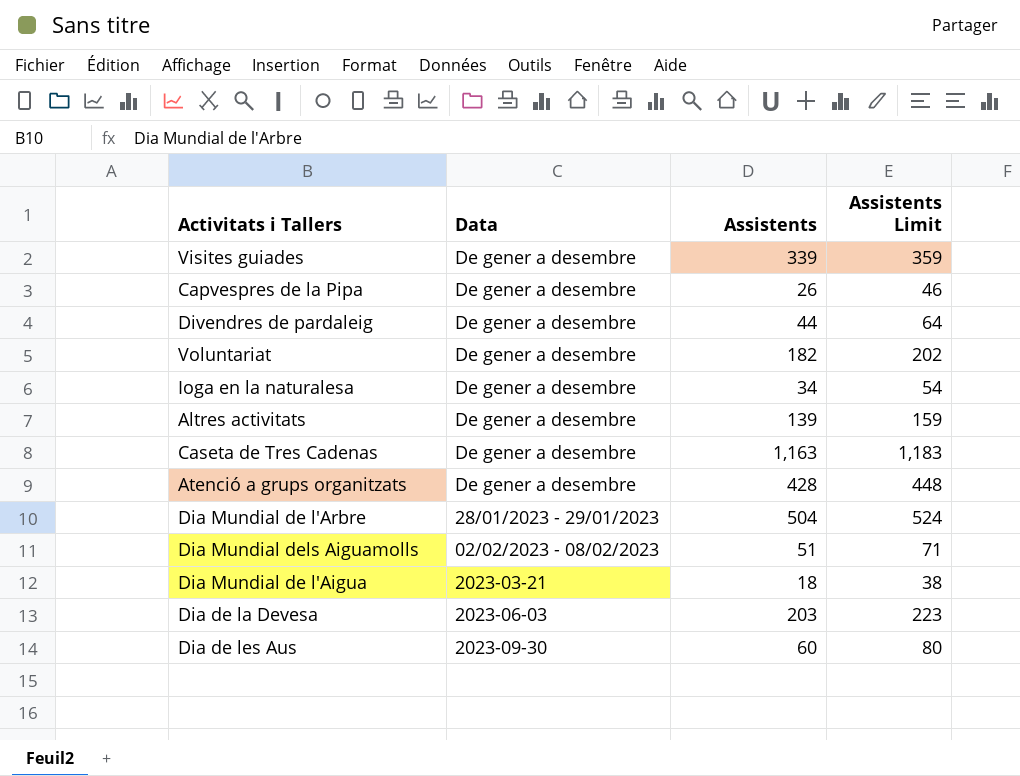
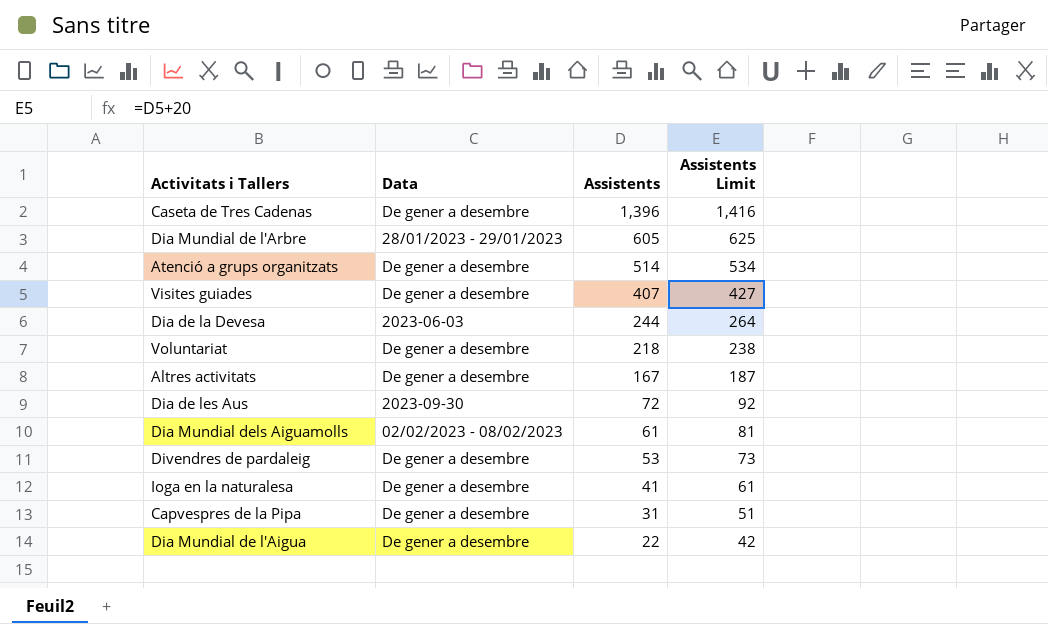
row order: none -> Assistents descending
Caseta de Tres Cadenas | Assistents: 1,163 -> 1,396
Caseta de Tres Cadenas | Assistents Limit: 1,183 -> 1,416
Dia Mundial de l'Arbre | Assistents: 504 -> 605
Dia Mundial de l'Arbre | Assistents Limit: 524 -> 625
Atenció a grups organitzats | Assistents: 428 -> 514
Atenció a grups organitzats | Assistents Limit: 448 -> 534
Visites guiades | Assistents: 339 -> 407
Visites guiades | Assistents Limit: 359 -> 427
Dia de la Devesa | Assistents: 203 -> 244
Dia de la Devesa | Assistents Limit: 223 -> 264
Voluntariat | Assistents: 182 -> 218
Voluntariat | Assistents Limit: 202 -> 238
Altres activitats | Assistents: 139 -> 167
Altres activitats | Assistents Limit: 159 -> 187
Dia de les Aus | Assistents: 60 -> 72
Dia de les Aus | Assistents Limit: 80 -> 92
Dia Mundial dels Aiguamolls | Assistents: 51 -> 61
Dia Mundial dels Aiguamolls | Assistents Limit: 71 -> 81
Divendres de pardaleig | Assistents: 44 -> 53
Divendres de pardaleig | Assistents Limit: 64 -> 73
Ioga en la naturalesa | Assistents: 34 -> 41
Ioga en la naturalesa | Assistents Limit: 54 -> 61
Capvespres de la Pipa | Assistents: 26 -> 31
Capvespres de la Pipa | Assistents Limit: 46 -> 51
Dia Mundial de l'Aigua | Data: 2023-03-21 -> De gener a desembre
Dia Mundial de l'Aigua | Assistents: 18 -> 22
Dia Mundial de l'Aigua | Assistents Limit: 38 -> 42

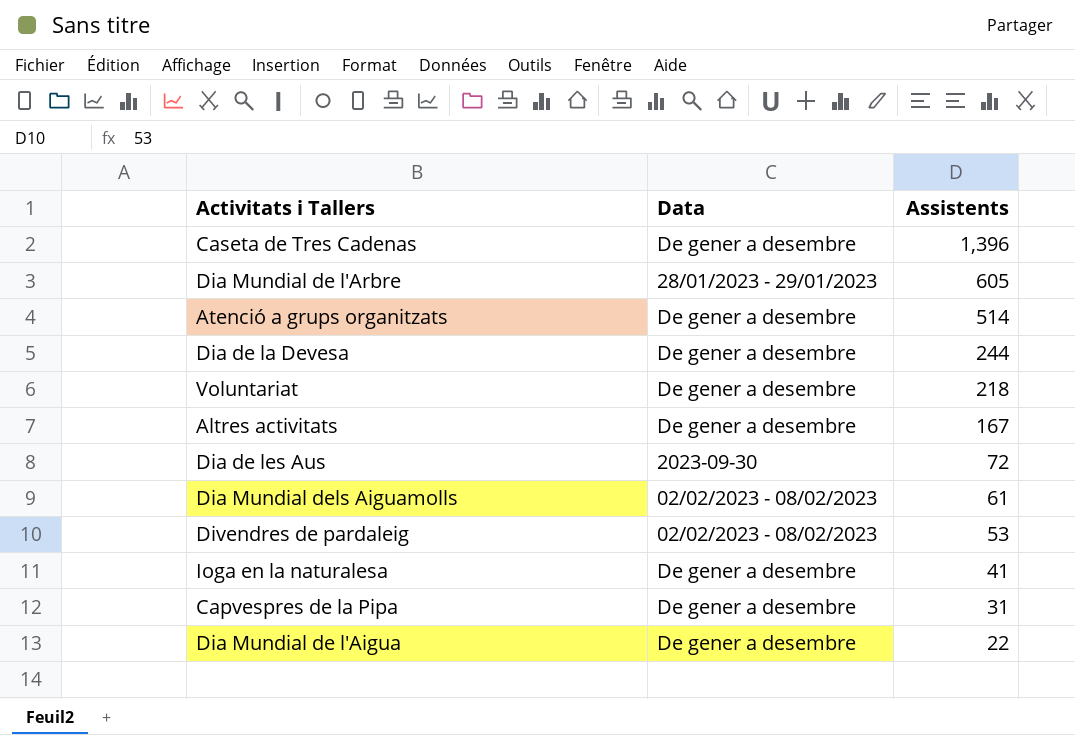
column Assistents Limit | formula: [Assistents] + 20 -> none
row Visites guiades: De gener a desembre | 407 | 427 -> none
Dia de la Devesa | Data: 2023-06-03 -> De gener a desembre
Divendres de pardaleig | Data: De gener a desembre -> 02/02/2023 - 08/02/2023

